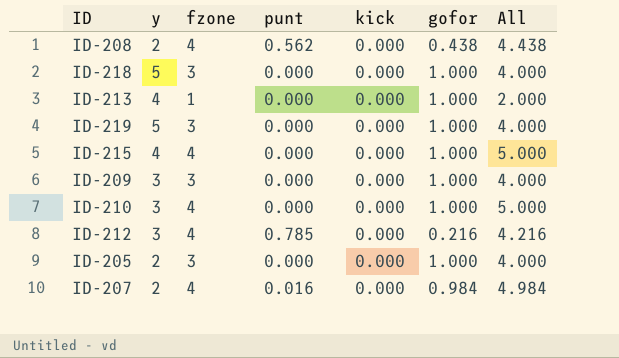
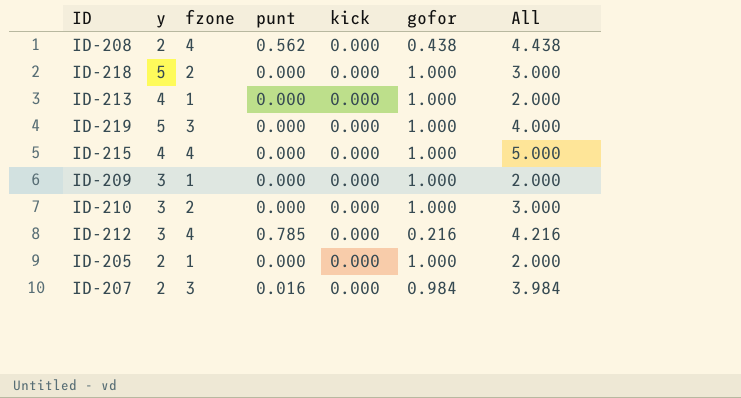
ID-218 | fzone: 3 -> 2
ID-218 | All: 4.000 -> 3.000
ID-209 | fzone: 3 -> 1
ID-209 | All: 4.000 -> 2.000
ID-210 | fzone: 4 -> 2
ID-210 | All: 5.000 -> 3.000
ID-205 | fzone: 3 -> 1
ID-205 | All: 4.000 -> 2.000
ID-207 | fzone: 4 -> 3
ID-207 | All: 4.984 -> 3.984

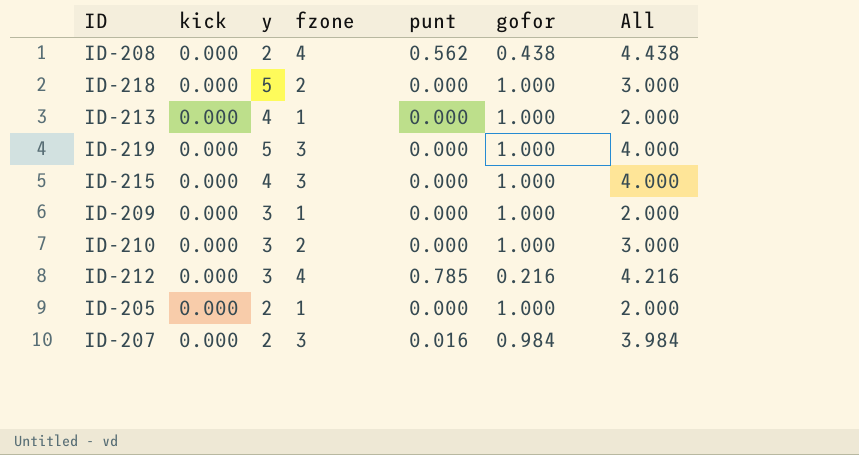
column kick | position: 5 -> 2
ID-215 | fzone: 4 -> 3
ID-215 | All: 5.000 -> 4.000

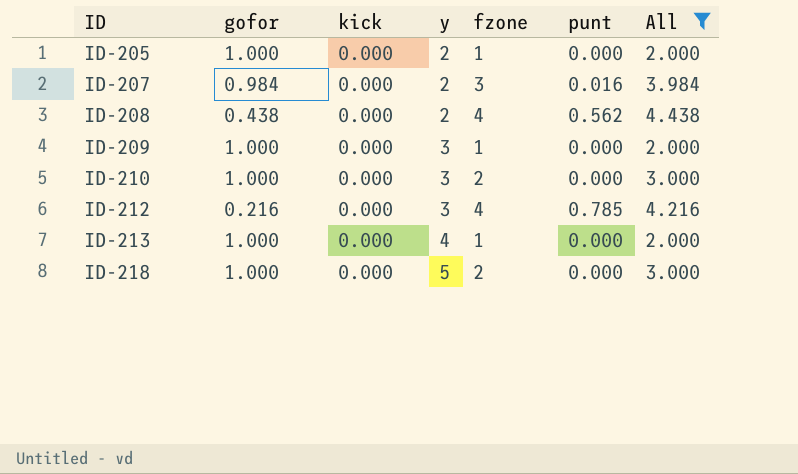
filter: none -> All != 4.000
row order: none -> ID ascending
column gofor | position: 6 -> 2

